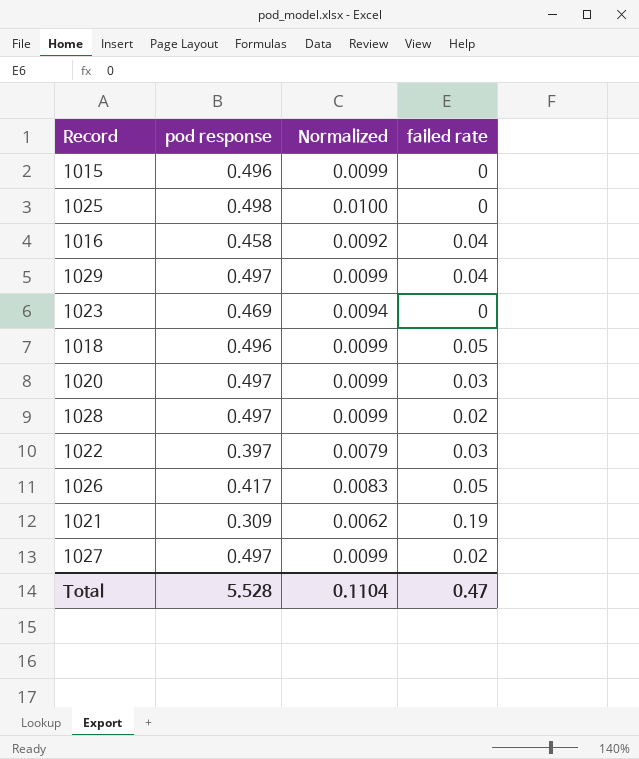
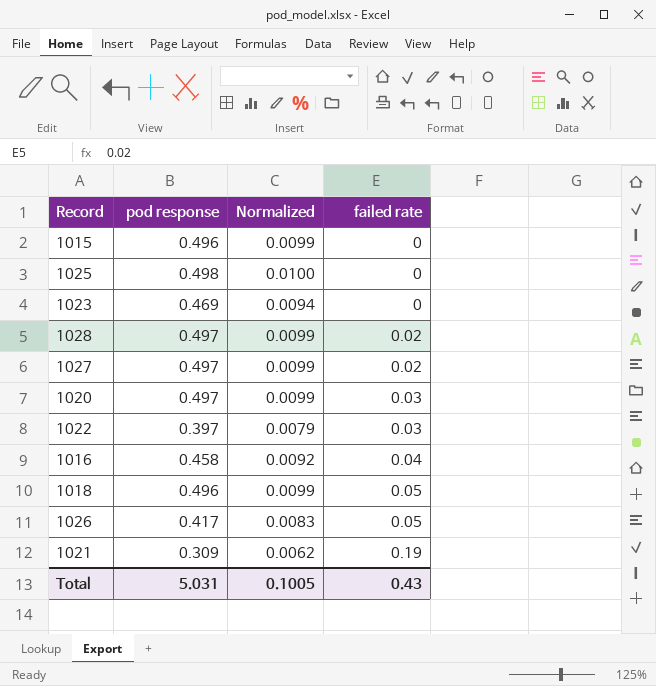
row order: none -> failed rate ascending
row 1029: 0.497 | 0.0099 | 0.04 -> none
Total | pod response: 5.528 -> 5.031
Total | Normalized: 0.1104 -> 0.1005
Total | failed rate: 0.47 -> 0.43

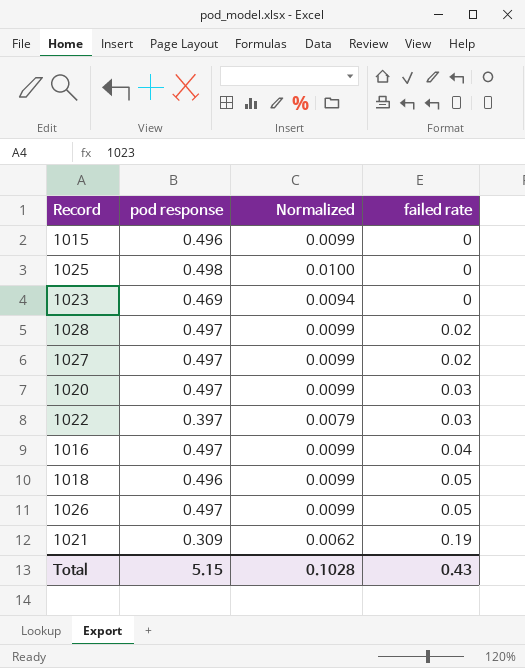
1016 | pod response: 0.458 -> 0.497
1016 | Normalized: 0.0092 -> 0.0099
1026 | pod response: 0.417 -> 0.497
1026 | Normalized: 0.0083 -> 0.0099
Total | pod response: 5.031 -> 5.15
Total | Normalized: 0.1005 -> 0.1028

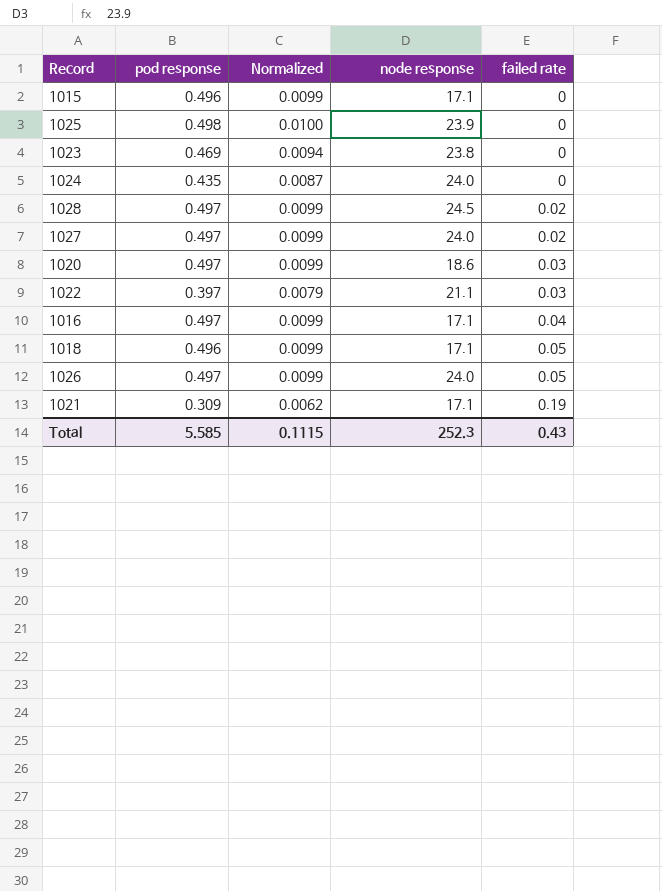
column node response | position: none -> 4
row 1024: none -> 0.435 | 0.0087 | 24.0 | 0
Total | pod response: 5.15 -> 5.585
Total | Normalized: 0.1028 -> 0.1115

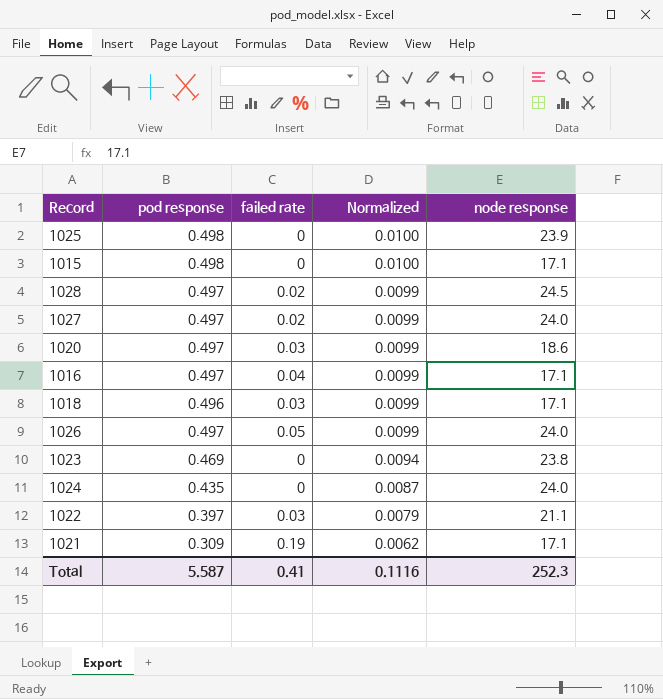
row order: failed rate ascending -> Normalized descending
column failed rate | position: 5 -> 3
1015 | pod response: 0.496 -> 0.498
1015 | Normalized: 0.0099 -> 0.0100
1018 | failed rate: 0.05 -> 0.03
Total | pod response: 5.585 -> 5.587
Total | failed rate: 0.43 -> 0.41
Total | Normalized: 0.1115 -> 0.1116

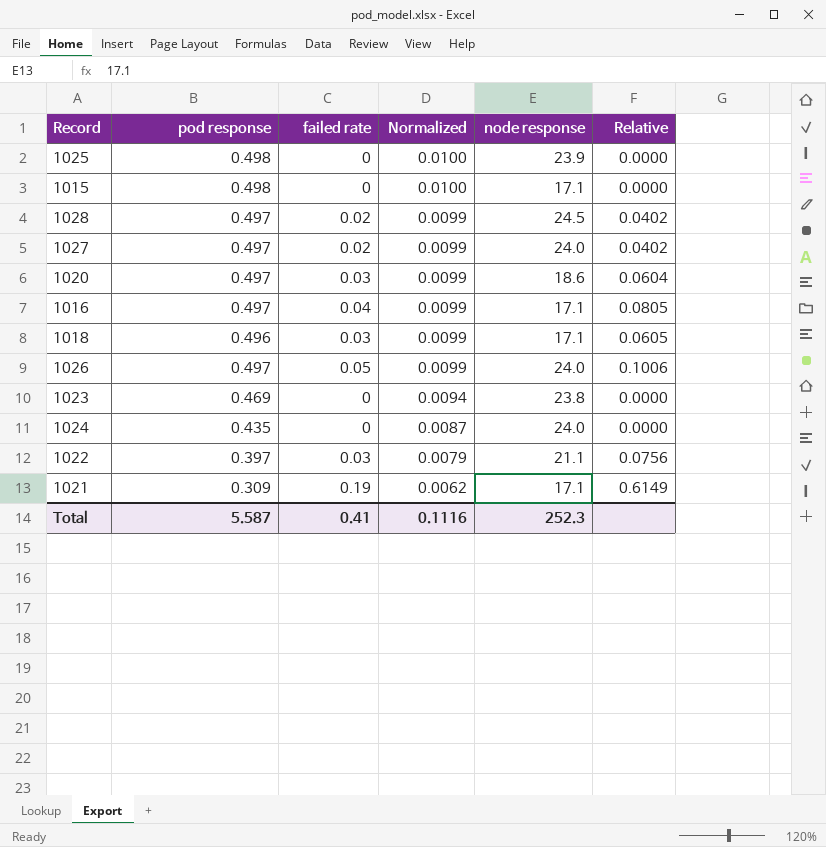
column Relative | formula: none -> [failed rate] / [pod response]

